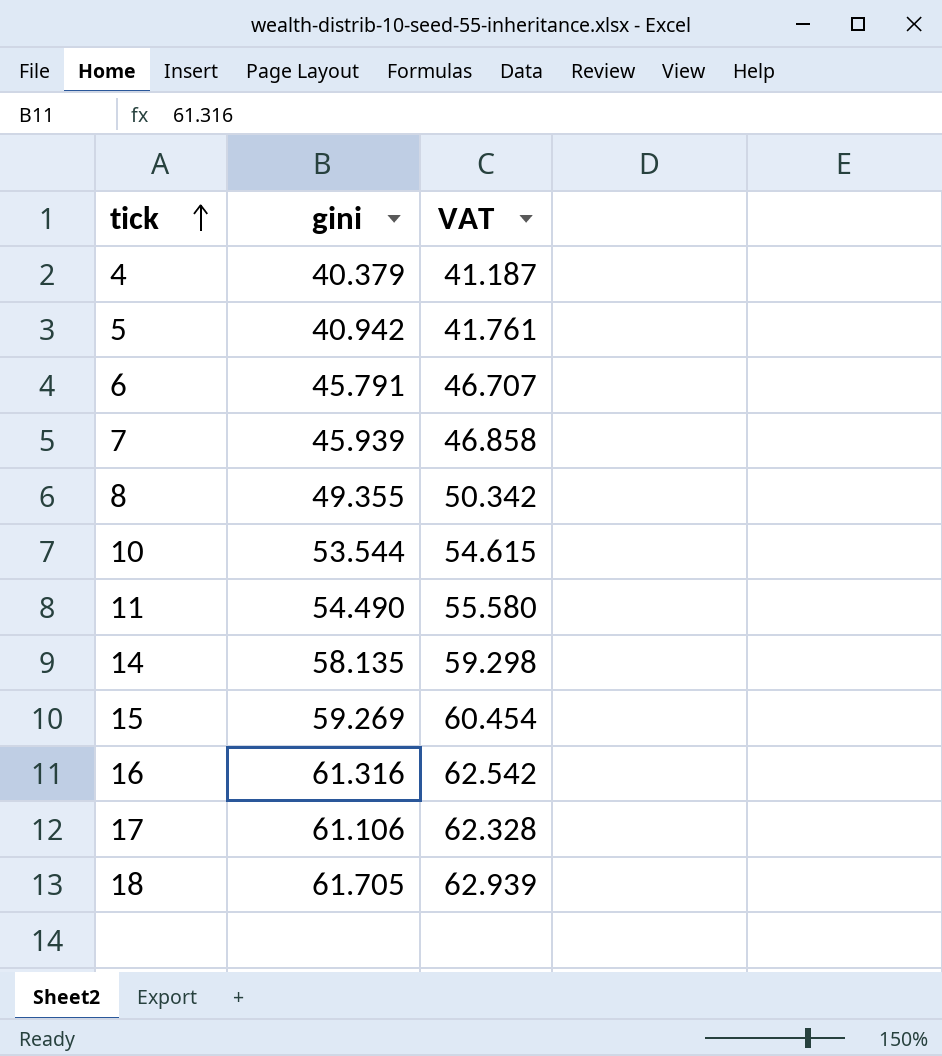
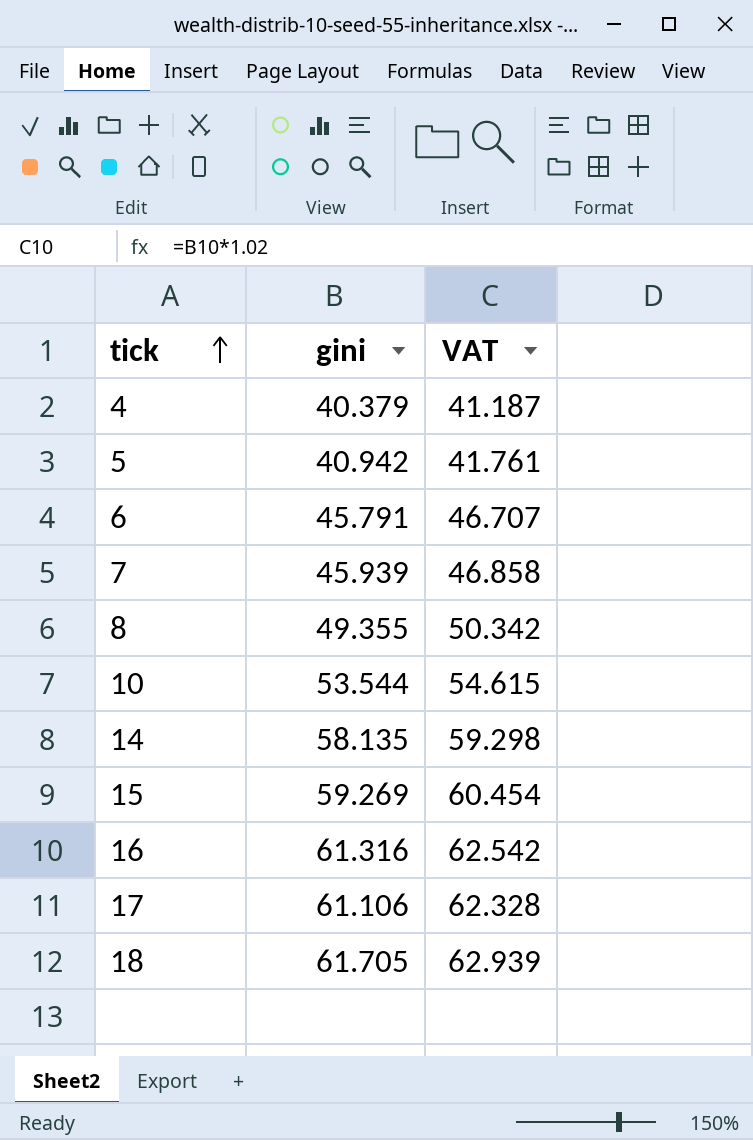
row 11: 54.490 | 55.580 -> none

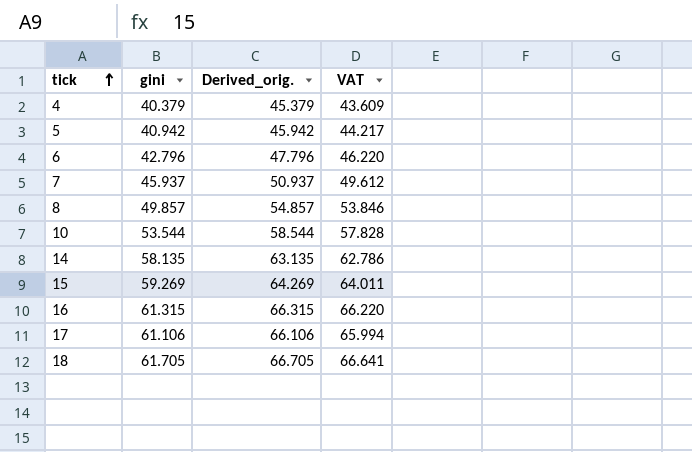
column Derived_orig. | formula: none -> [gini] + 5
column VAT | formula: [gini] * 1.02 -> [gini] * 1.08
6 | gini: 45.791 -> 42.796
7 | gini: 45.939 -> 45.937
8 | gini: 49.355 -> 49.857
16 | gini: 61.316 -> 61.315

